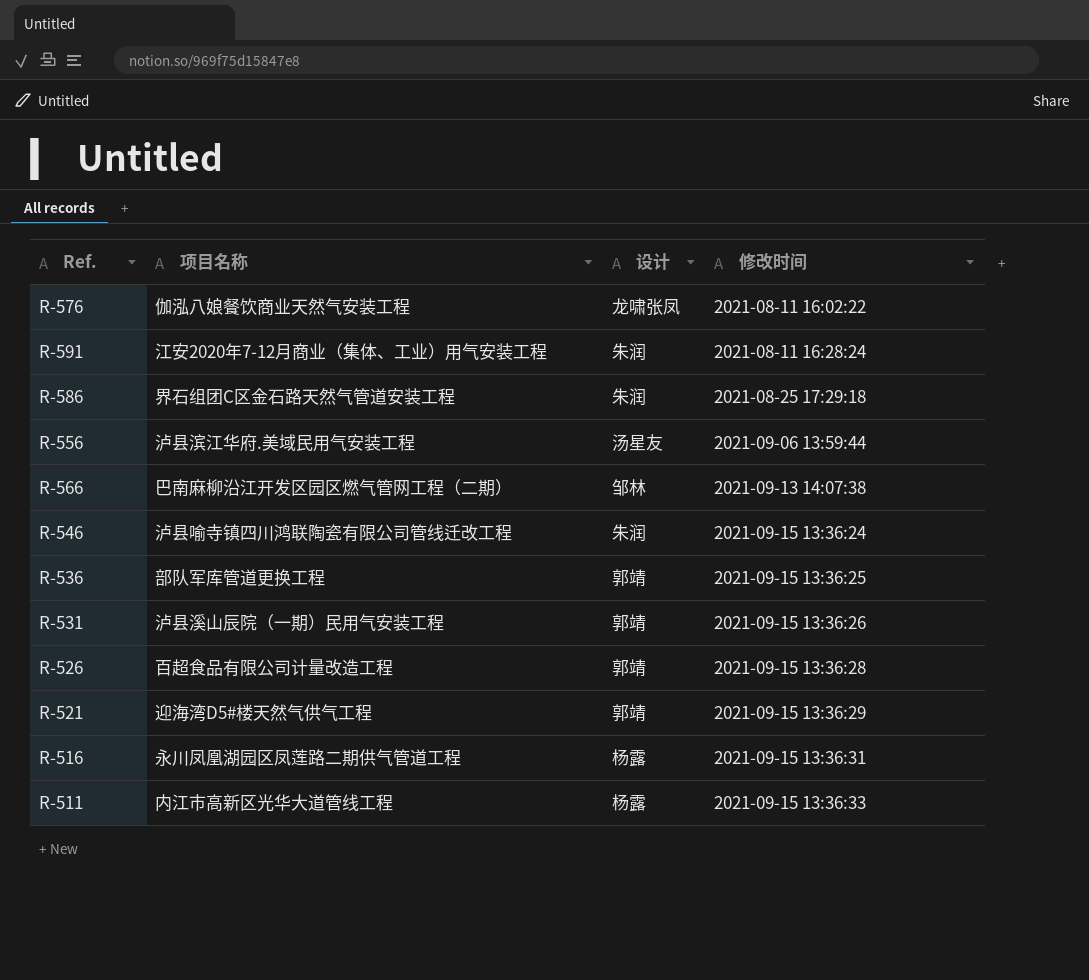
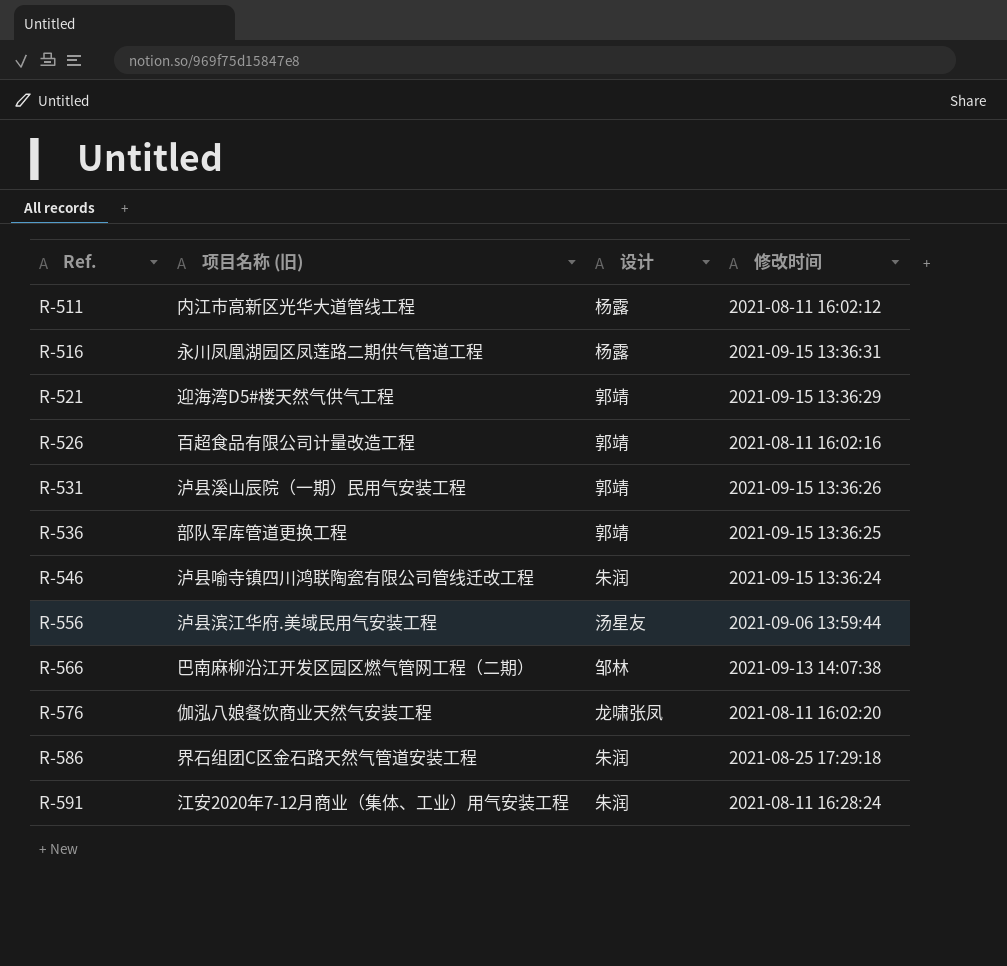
row order: 修改时间 ascending -> Ref. ascending
column name: 项目名称 -> 项目名称 (旧)
R-511 | 修改时间: 2021-09-15 13:36:33 -> 2021-08-11 16:02:12
R-526 | 修改时间: 2021-09-15 13:36:28 -> 2021-08-11 16:02:16
R-576 | 修改时间: 2021-08-11 16:02:22 -> 2021-08-11 16:02:20

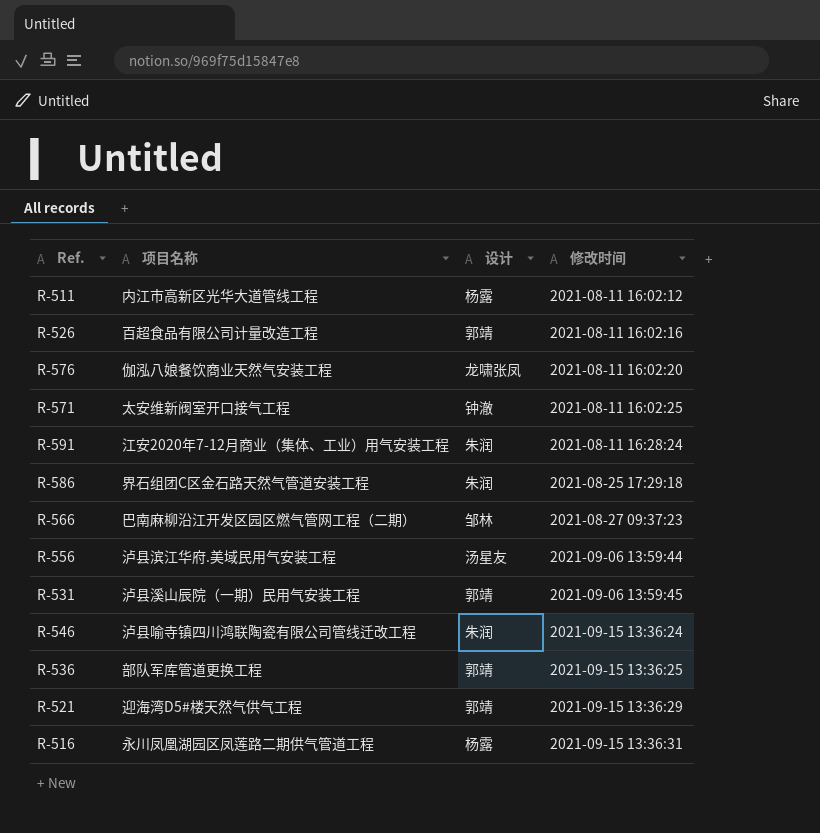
row order: Ref. ascending -> 修改时间 ascending
column name: 项目名称 (旧) -> 项目名称
row R-571: none -> 太安维新阀室开口接气工程 | 钟澈 | 2021-08-11 16:02:25
R-566 | 修改时间: 2021-09-13 14:07:38 -> 2021-08-27 09:37:23
R-531 | 修改时间: 2021-09-15 13:36:26 -> 2021-09-06 13:59:45

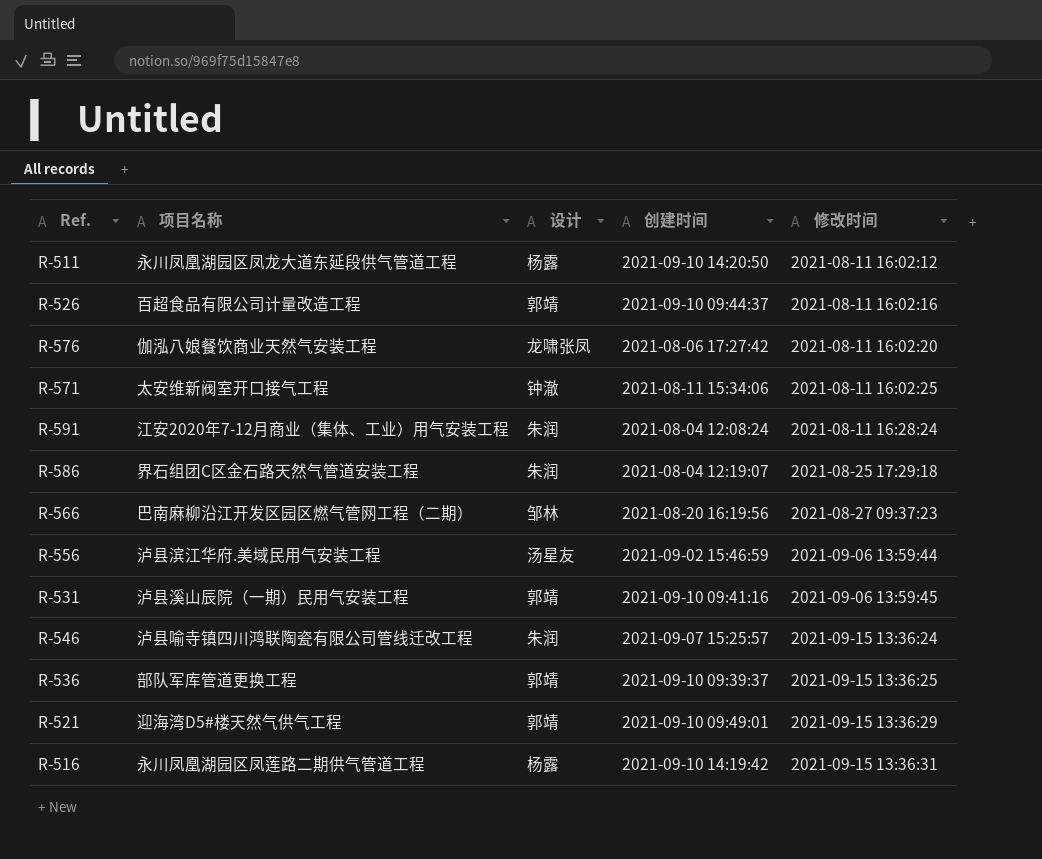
column 创建时间 | position: none -> 4
R-511 | 项目名称: 内江市高新区光华大道管线工程 -> 永川凤凰湖园区凤龙大道东延段供气管道工程

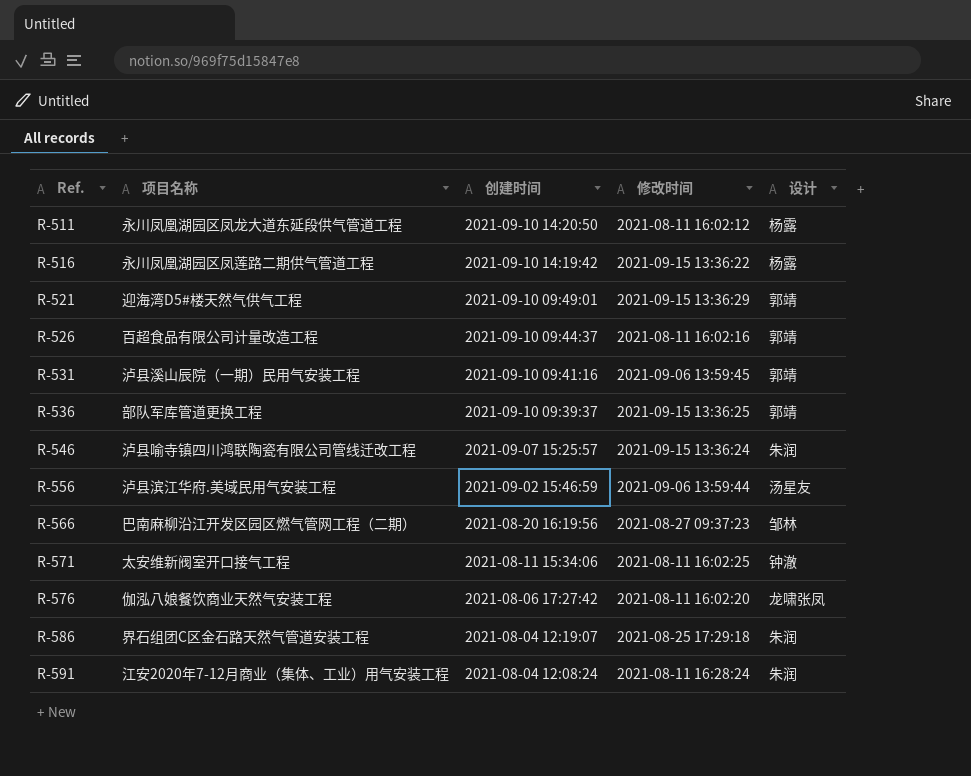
row order: 修改时间 ascending -> Ref. ascending
column 设计 | position: 3 -> 5
R-516 | 修改时间: 2021-09-15 13:36:31 -> 2021-09-15 13:36:22

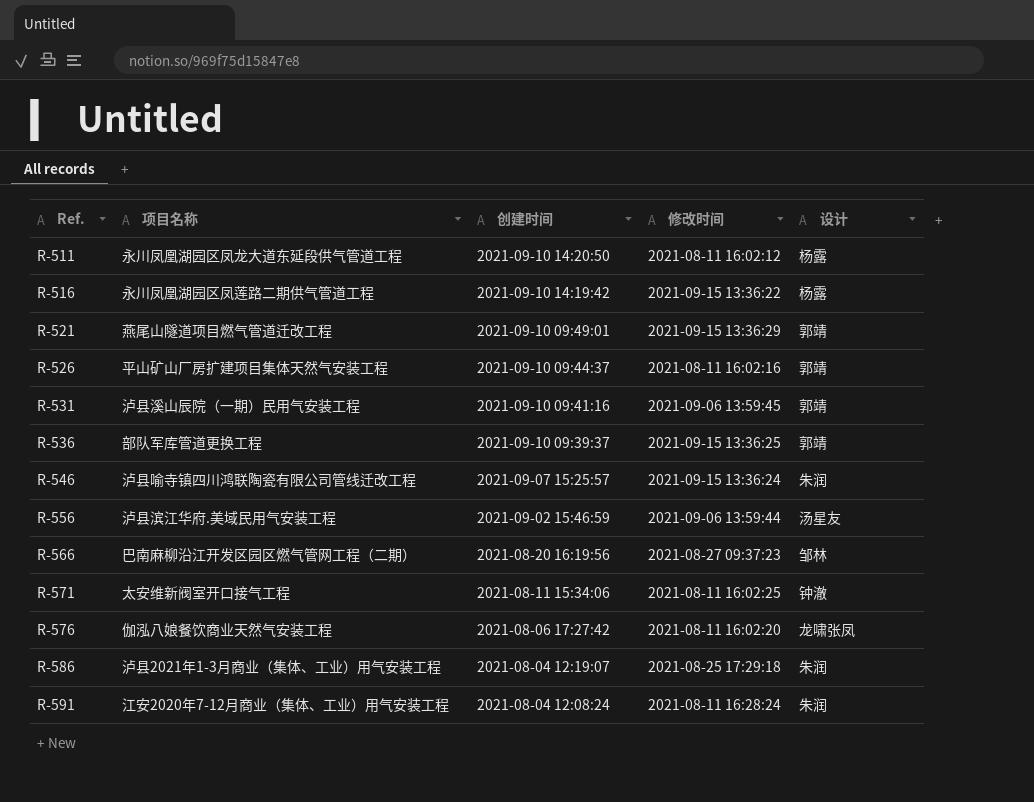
R-521 | 项目名称: 迎海湾D5#楼天然气供气工程 -> 燕尾山隧道项目燃气管道迁改工程
R-526 | 项目名称: 百超食品有限公司计量改造工程 -> 平山矿山厂房扩建项目集体天然气安装工程
R-586 | 项目名称: 界石组团C区金石路天然气管道安装工程 -> 泸县2021年1-3月商业（集体、工业）用气安装工程

